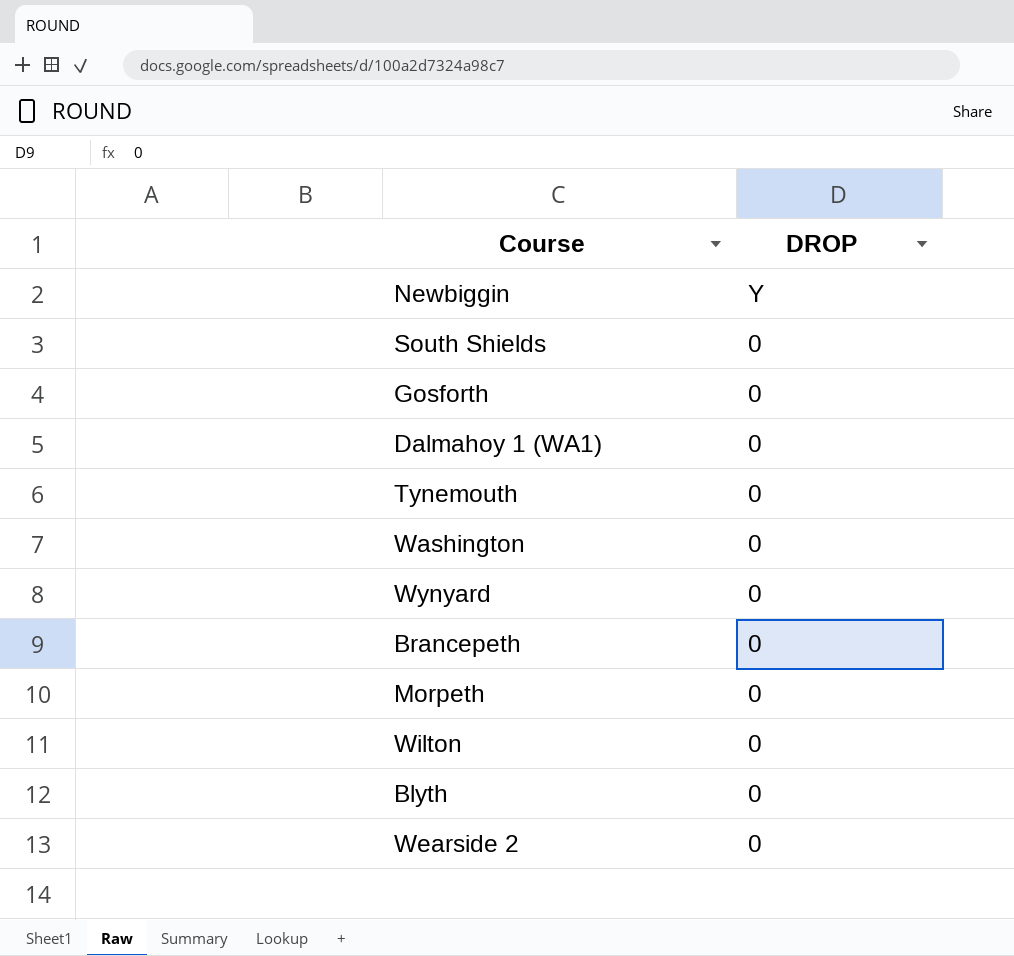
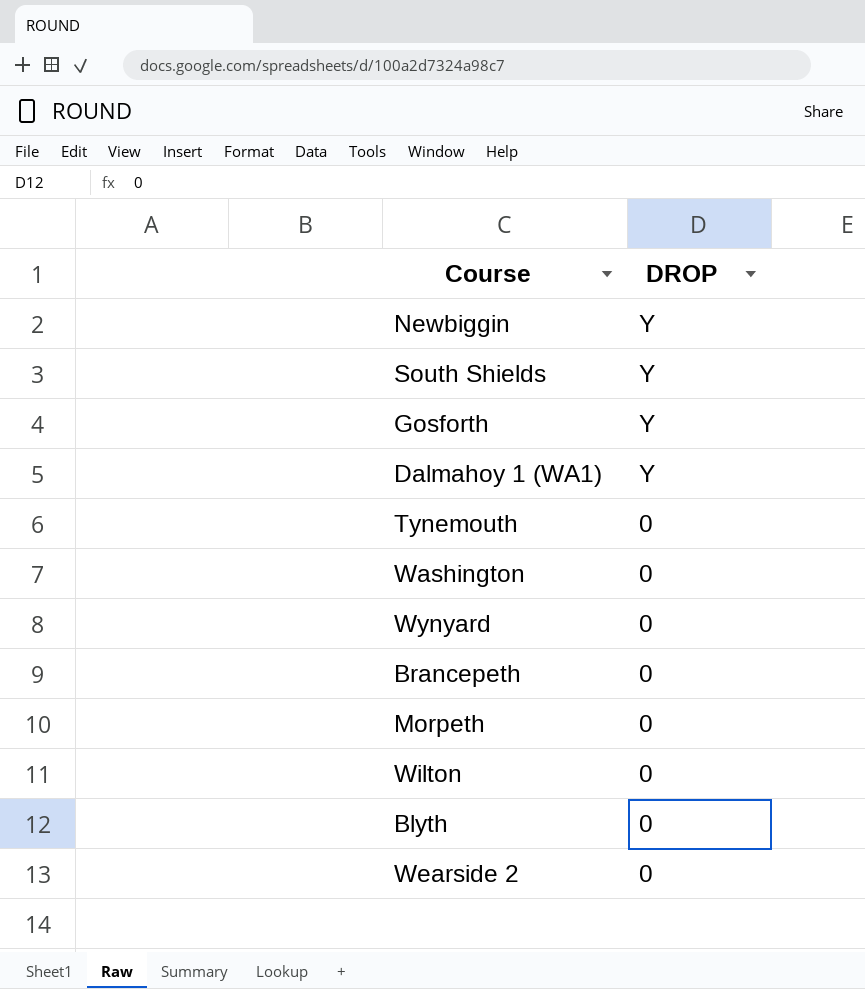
South Shields | DROP: 0 -> Y
Gosforth | DROP: 0 -> Y
Dalmahoy 1 (WA1) | DROP: 0 -> Y

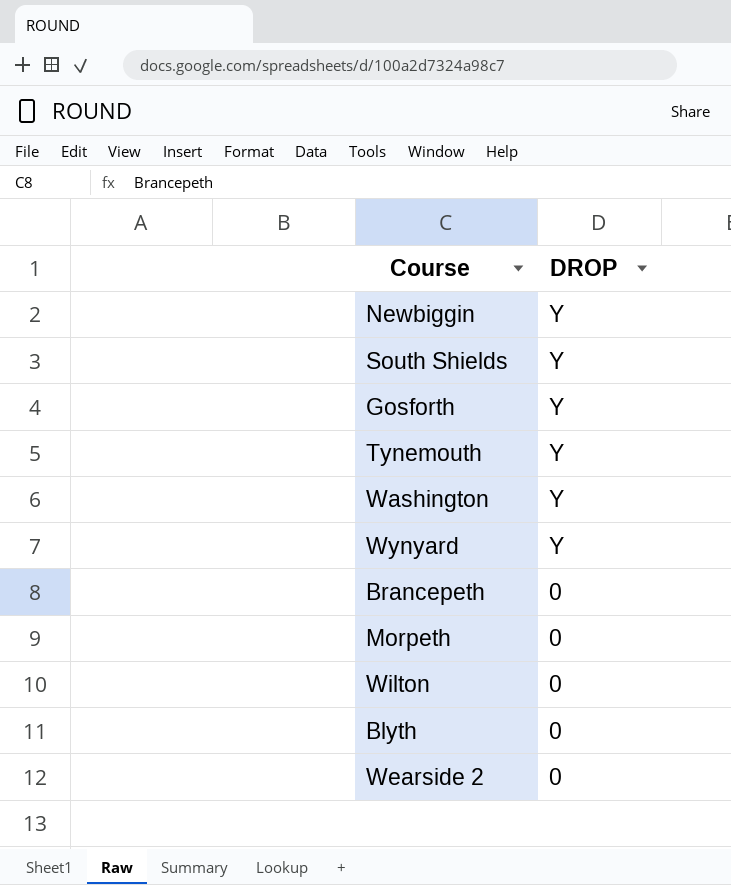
row Dalmahoy 1 (WA1): Y -> none
Tynemouth | DROP: 0 -> Y
Washington | DROP: 0 -> Y
Wynyard | DROP: 0 -> Y

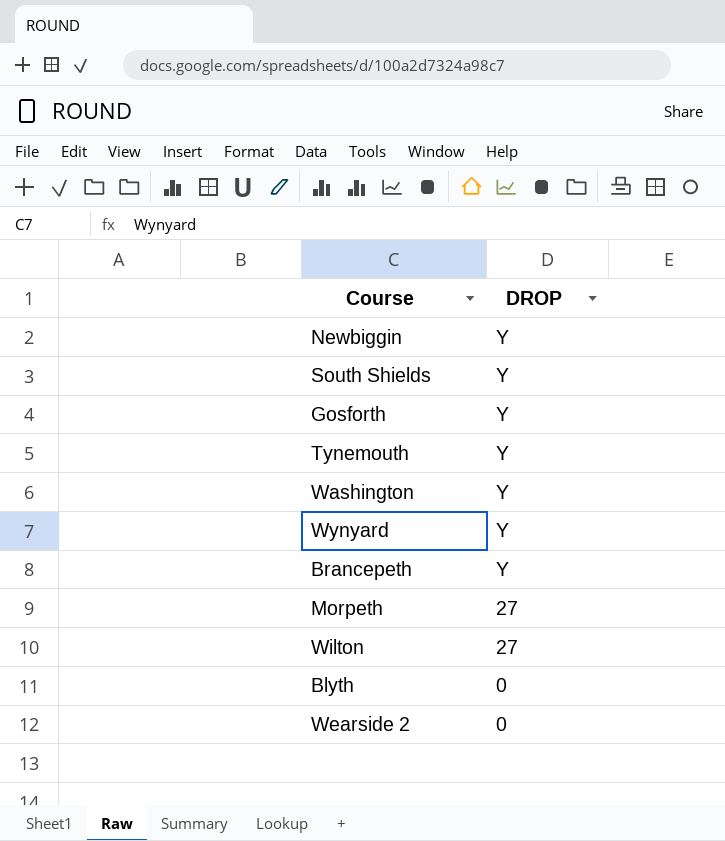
Brancepeth | DROP: 0 -> Y
Morpeth | DROP: 0 -> 27
Wilton | DROP: 0 -> 27

